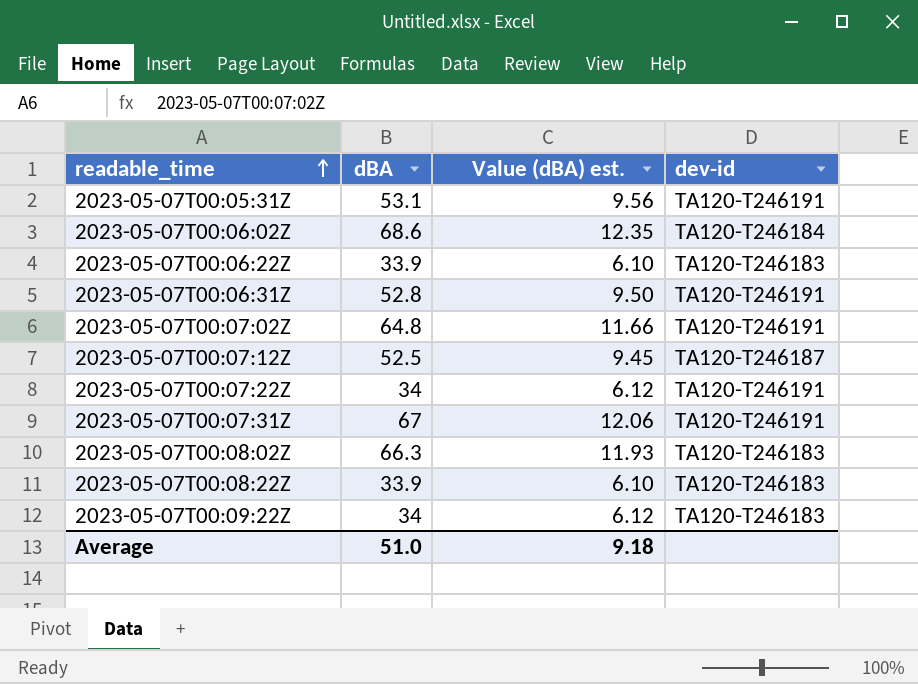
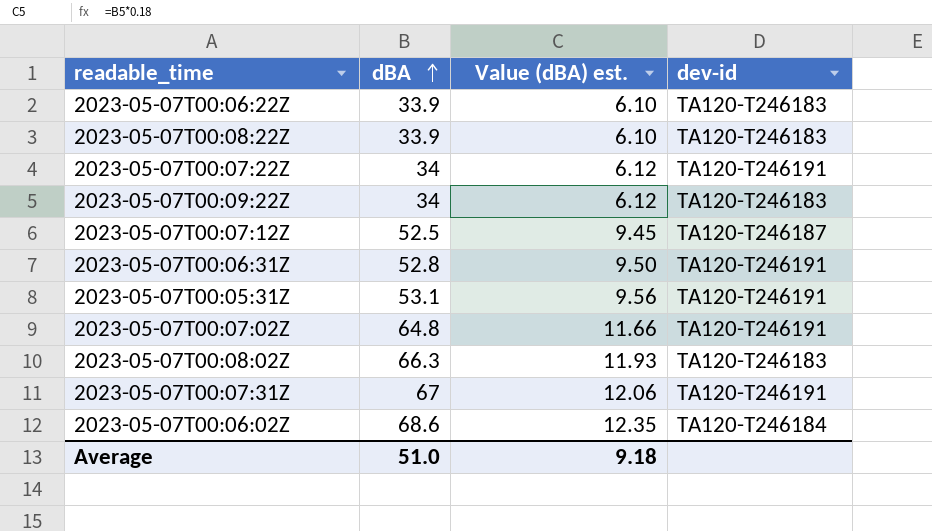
row order: readable_time ascending -> dBA ascending

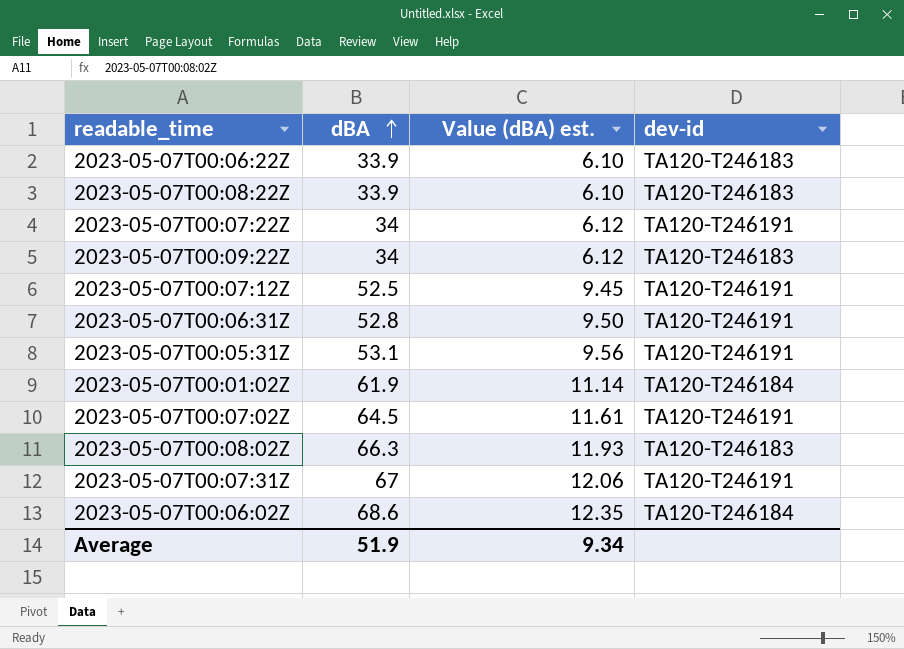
2023-05-07T00:07:12Z | dev-id: TA120-T246187 -> TA120-T246191
row 2023-05-07T00:01:02Z: none -> 61.9 | 11.14 | TA120-T246184
2023-05-07T00:07:02Z | dBA: 64.8 -> 64.5
2023-05-07T00:07:02Z | Value (dBA) est.: 11.66 -> 11.61
Average | dBA: 51.0 -> 51.9
Average | Value (dBA) est.: 9.18 -> 9.34

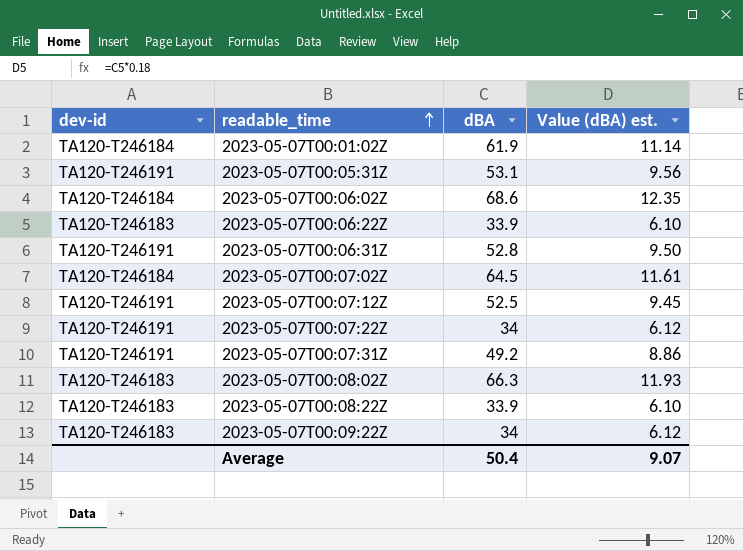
row order: dBA ascending -> readable_time ascending
column dev-id | position: 4 -> 1
2023-05-07T00:07:02Z | dev-id: TA120-T246191 -> TA120-T246184
2023-05-07T00:07:31Z | dBA: 67 -> 49.2
2023-05-07T00:07:31Z | Value (dBA) est.: 12.06 -> 8.86
Average | dBA: 51.9 -> 50.4
Average | Value (dBA) est.: 9.34 -> 9.07

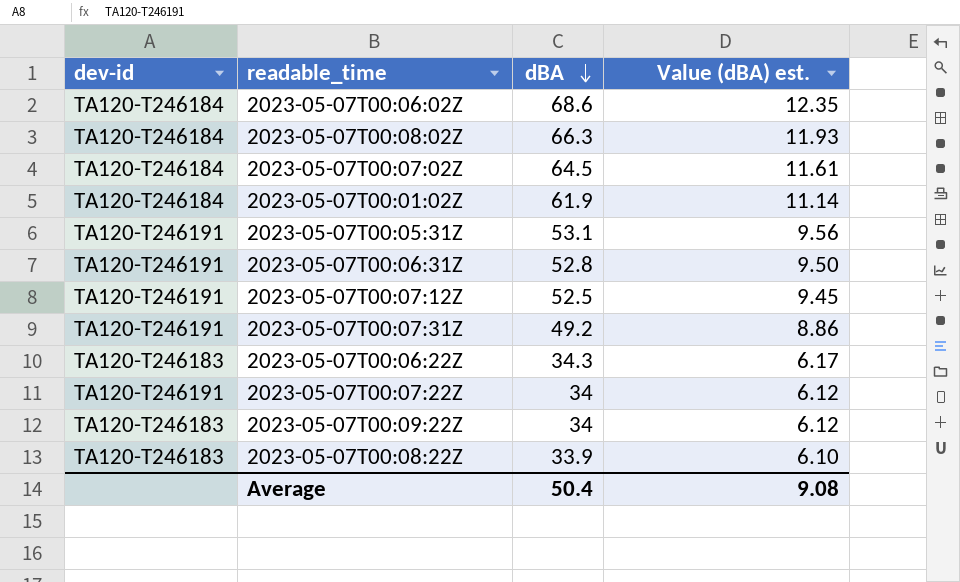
row order: readable_time ascending -> dBA descending
2023-05-07T00:08:02Z | dev-id: TA120-T246183 -> TA120-T246184
2023-05-07T00:06:22Z | dBA: 33.9 -> 34.3
2023-05-07T00:06:22Z | Value (dBA) est.: 6.10 -> 6.17
Average | Value (dBA) est.: 9.07 -> 9.08

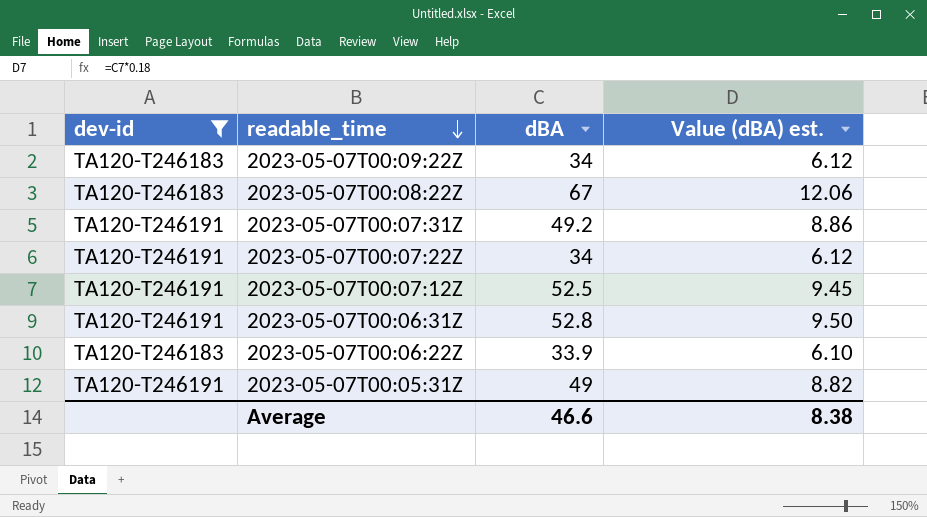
filter: none -> dev-id != TA120-T246184
row order: dBA descending -> readable_time descending
2023-05-07T00:08:22Z | dBA: 33.9 -> 67
2023-05-07T00:08:22Z | Value (dBA) est.: 6.10 -> 12.06
2023-05-07T00:06:22Z | dBA: 34.3 -> 33.9
2023-05-07T00:06:22Z | Value (dBA) est.: 6.17 -> 6.10
2023-05-07T00:05:31Z | dBA: 53.1 -> 49
2023-05-07T00:05:31Z | Value (dBA) est.: 9.56 -> 8.82
Average | dBA: 50.4 -> 46.6
Average | Value (dBA) est.: 9.08 -> 8.38

